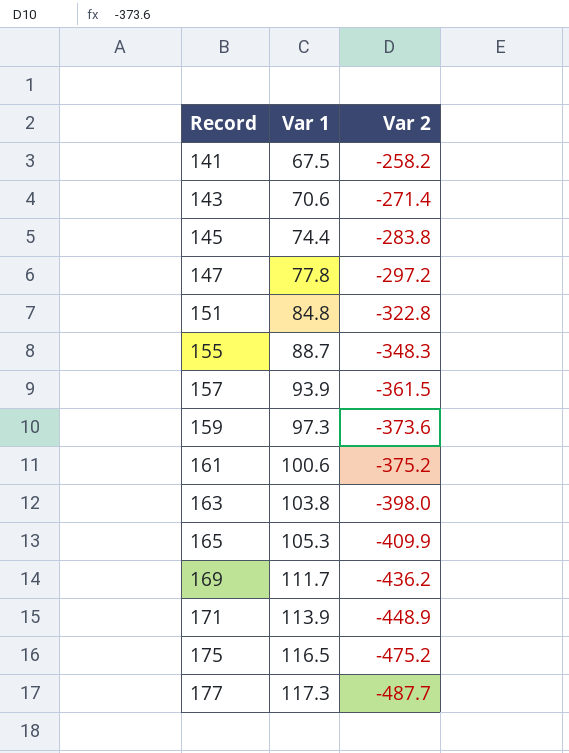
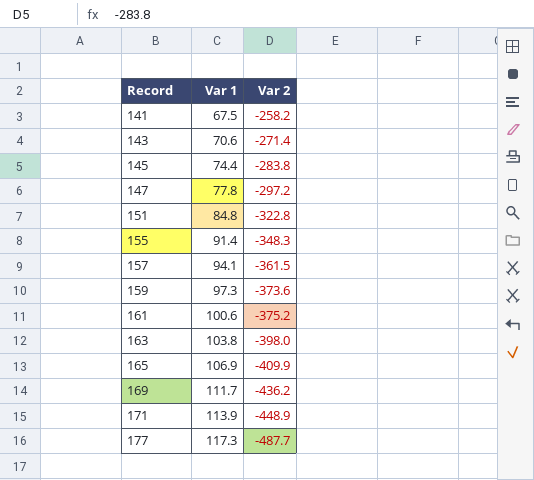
row 175: 116.5 | -475.2 -> none
155 | Var 1: 88.7 -> 91.4
157 | Var 1: 93.9 -> 94.1
165 | Var 1: 105.3 -> 106.9

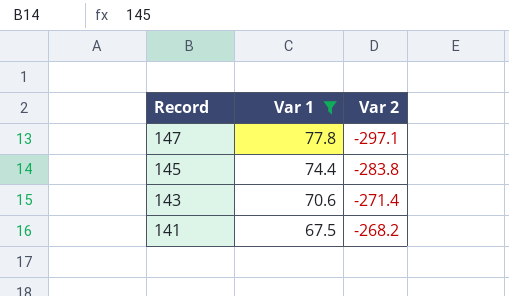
filter: none -> Var 1 <= 77.8
row order: Record ascending -> Record descending
147 | Var 2: -297.2 -> -297.1
141 | Var 2: -258.2 -> -268.2

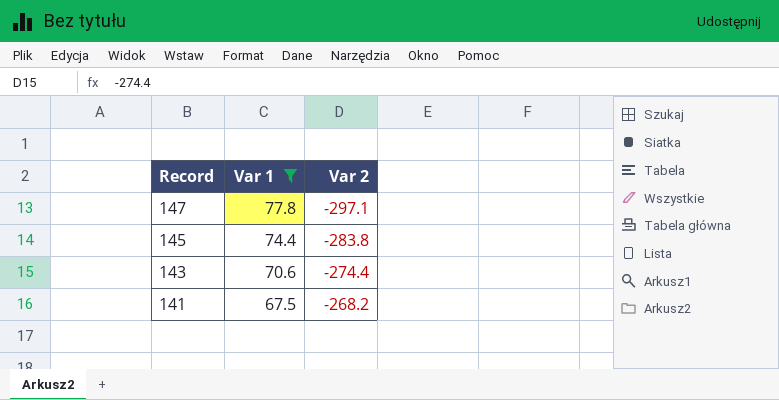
143 | Var 2: -271.4 -> -274.4

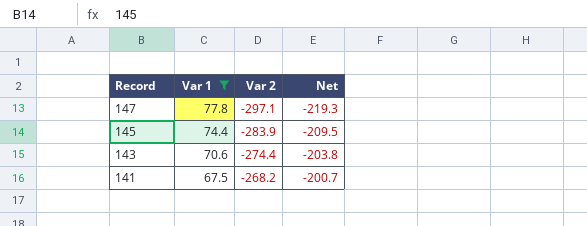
column Net | formula: none -> [Var 1] + [Var 2]
145 | Var 2: -283.8 -> -283.9

